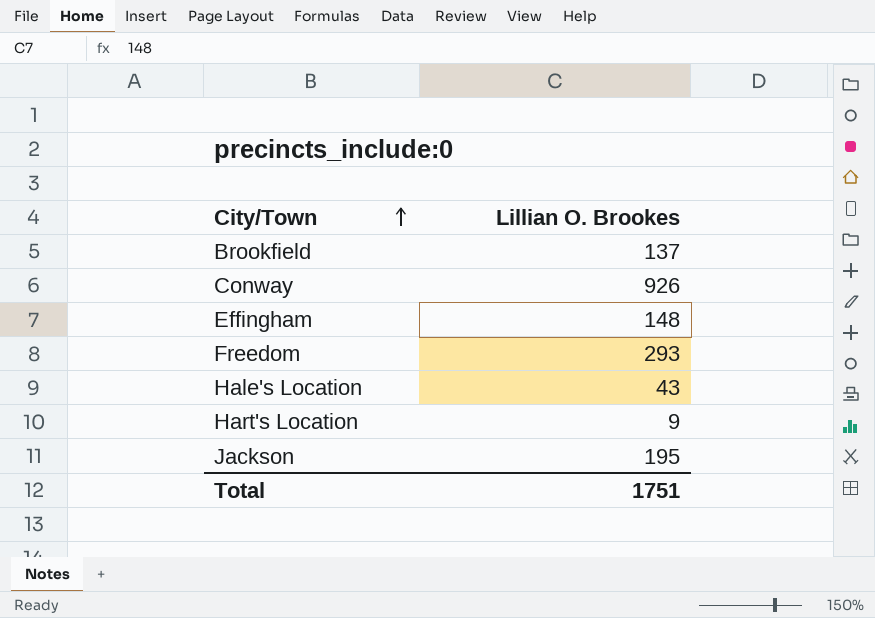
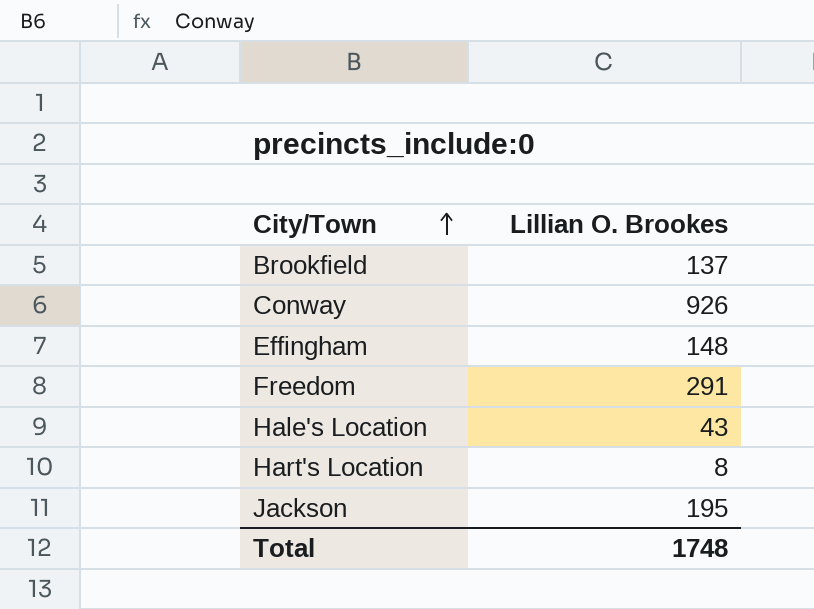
Freedom | Lillian O. Brookes: 293 -> 291
Hart's Location | Lillian O. Brookes: 9 -> 8
Total | Lillian O. Brookes: 1751 -> 1748

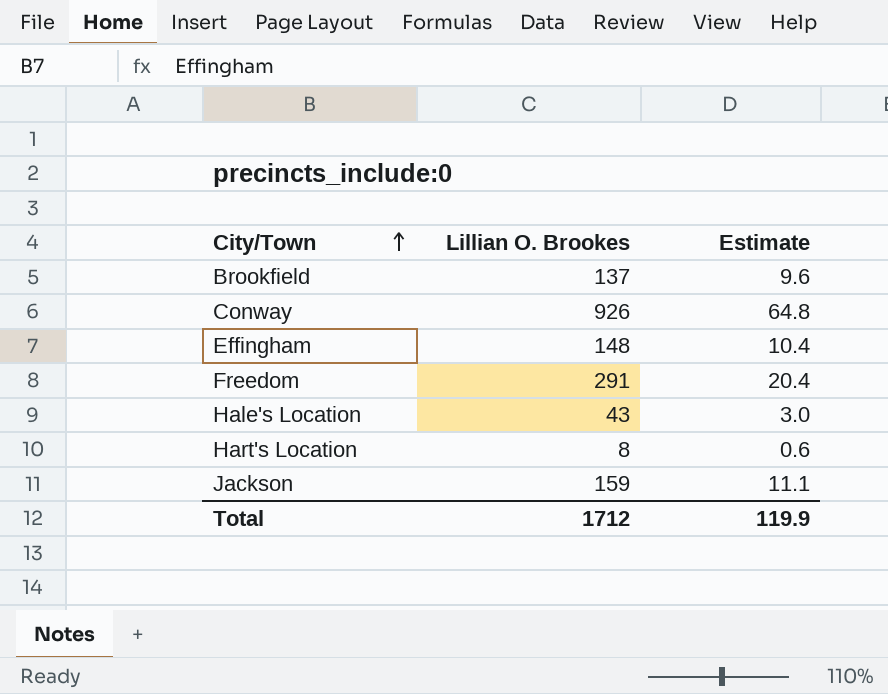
column Estimate | formula: none -> [Lillian O. Brookes] * 0.07
Jackson | Lillian O. Brookes: 195 -> 159
Total | Lillian O. Brookes: 1748 -> 1712

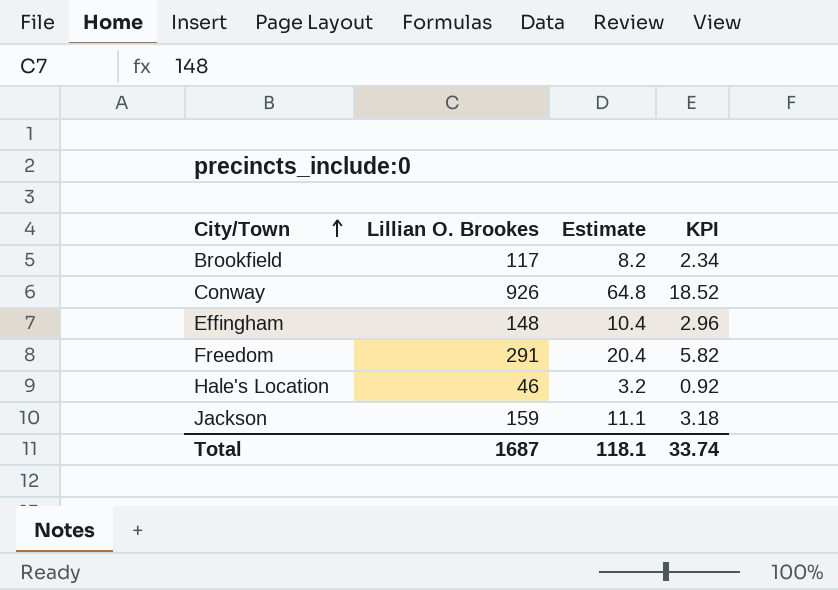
column KPI | formula: none -> [Lillian O. Brookes] * 0.02
row Hart's Location: 8 | 0.6 -> none
Brookfield | Lillian O. Brookes: 137 -> 117
Brookfield | Estimate: 9.6 -> 8.2
Hale's Location | Lillian O. Brookes: 43 -> 46
Hale's Location | Estimate: 3.0 -> 3.2
Total | Lillian O. Brookes: 1712 -> 1687
Total | Estimate: 119.9 -> 118.1

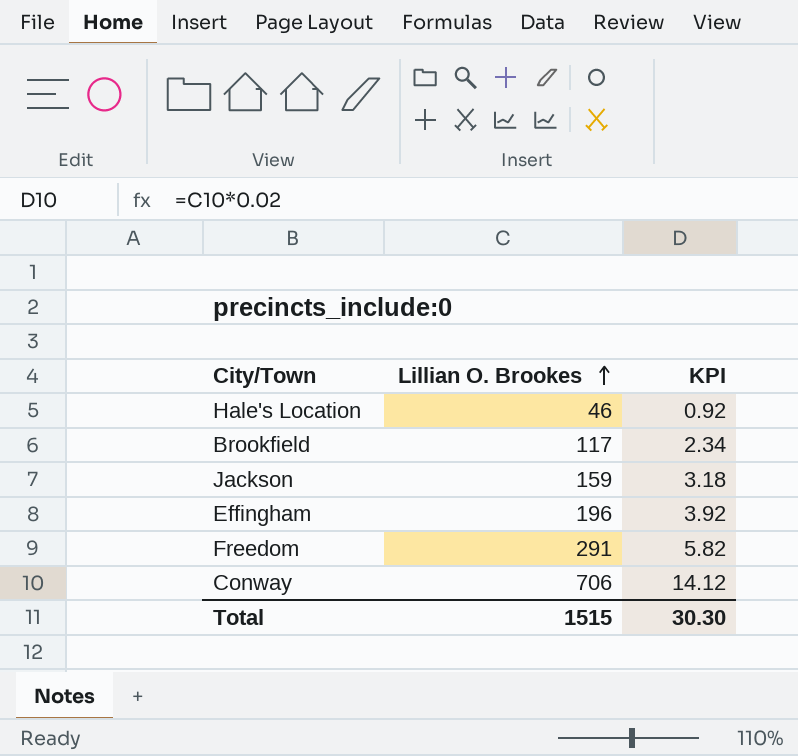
row order: City/Town ascending -> Lillian O. Brookes ascending
column Estimate | formula: [Lillian O. Brookes] * 0.07 -> none
Effingham | Lillian O. Brookes: 148 -> 196
Effingham | KPI: 2.96 -> 3.92
Conway | Lillian O. Brookes: 926 -> 706
Conway | KPI: 18.52 -> 14.12
Total | Lillian O. Brookes: 1687 -> 1515
Total | KPI: 33.74 -> 30.30

